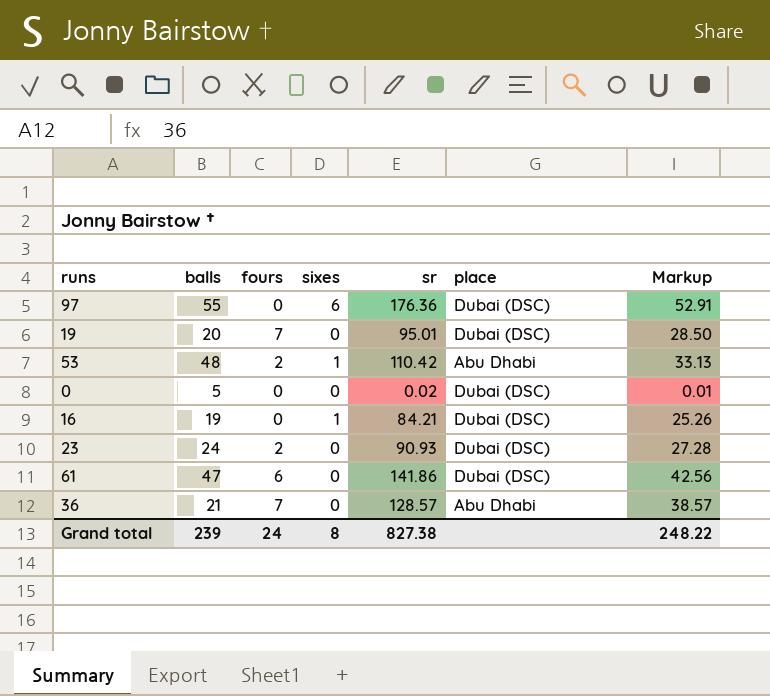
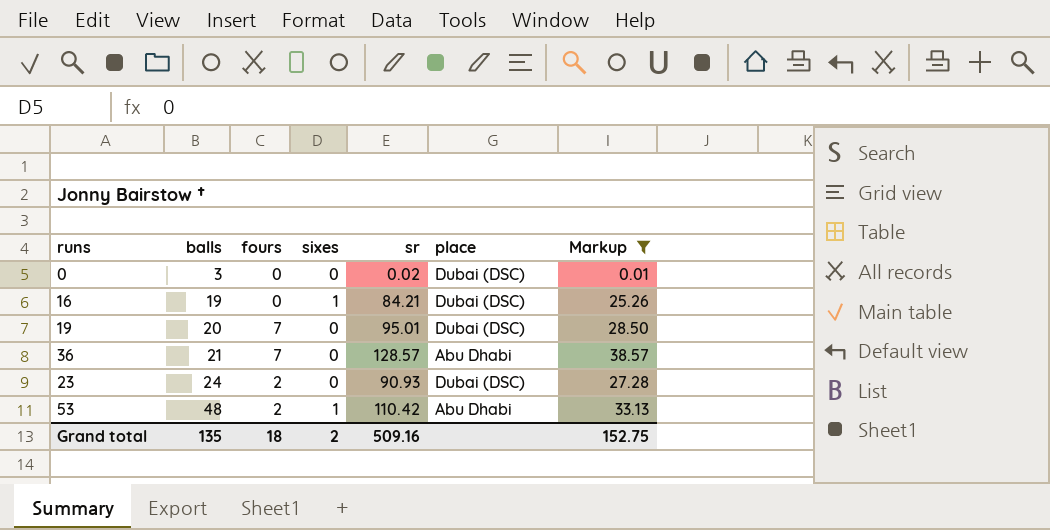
filter: none -> Markup <= 38.57
row order: none -> balls ascending
0 | balls: 5 -> 3
Grand total | balls: 239 -> 135
Grand total | fours: 24 -> 18
Grand total | sixes: 8 -> 2
Grand total | sr: 827.38 -> 509.16
Grand total | Markup: 248.22 -> 152.75

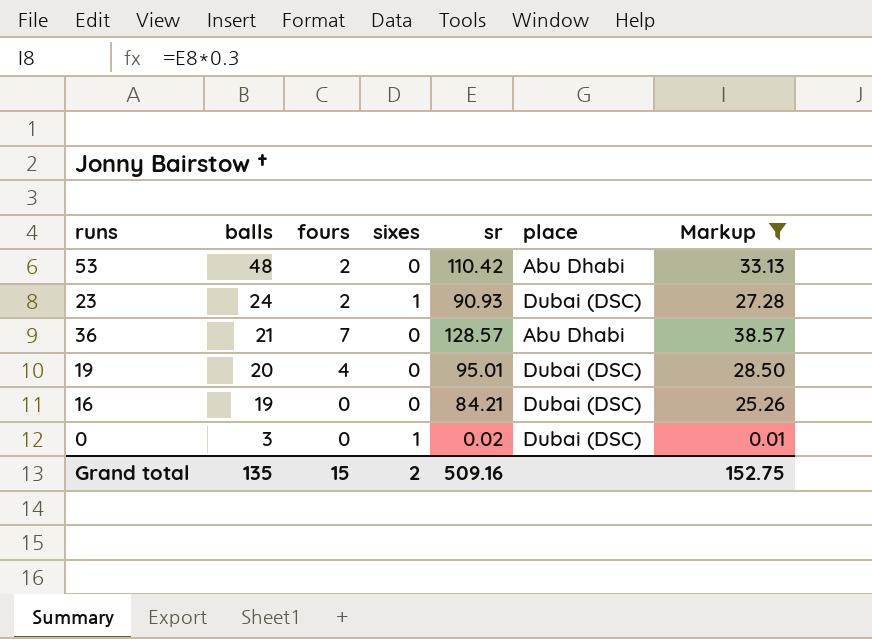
row order: balls ascending -> balls descending
53 | sixes: 1 -> 0
23 | sixes: 0 -> 1
19 | fours: 7 -> 4
16 | sixes: 1 -> 0
0 | sixes: 0 -> 1
Grand total | fours: 18 -> 15

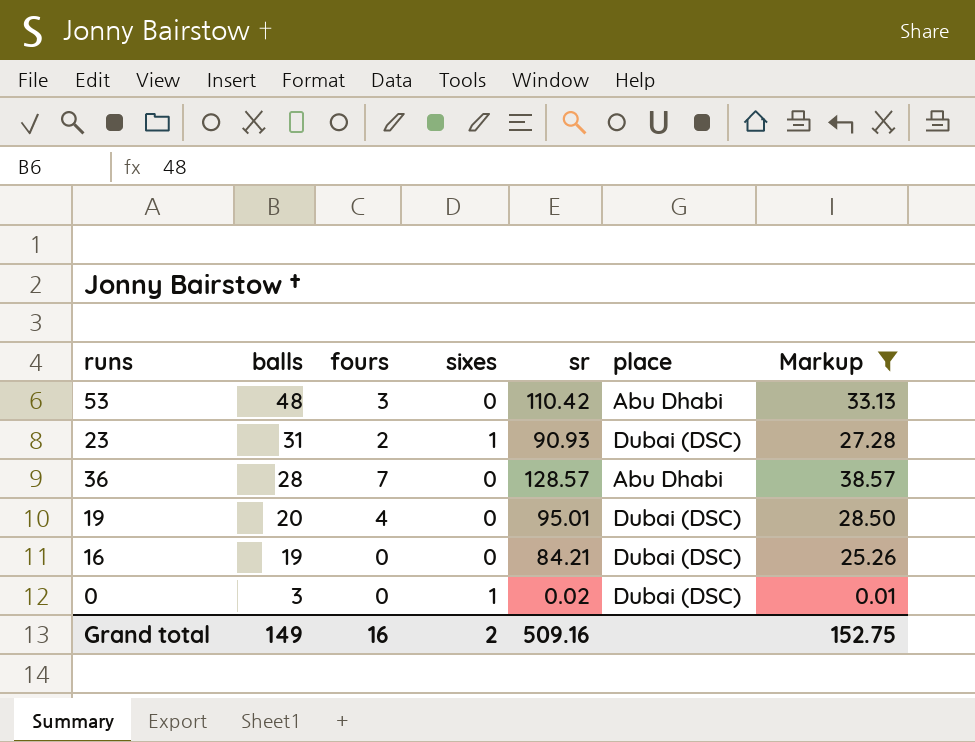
53 | fours: 2 -> 3
23 | balls: 24 -> 31
36 | balls: 21 -> 28
Grand total | balls: 135 -> 149
Grand total | fours: 15 -> 16

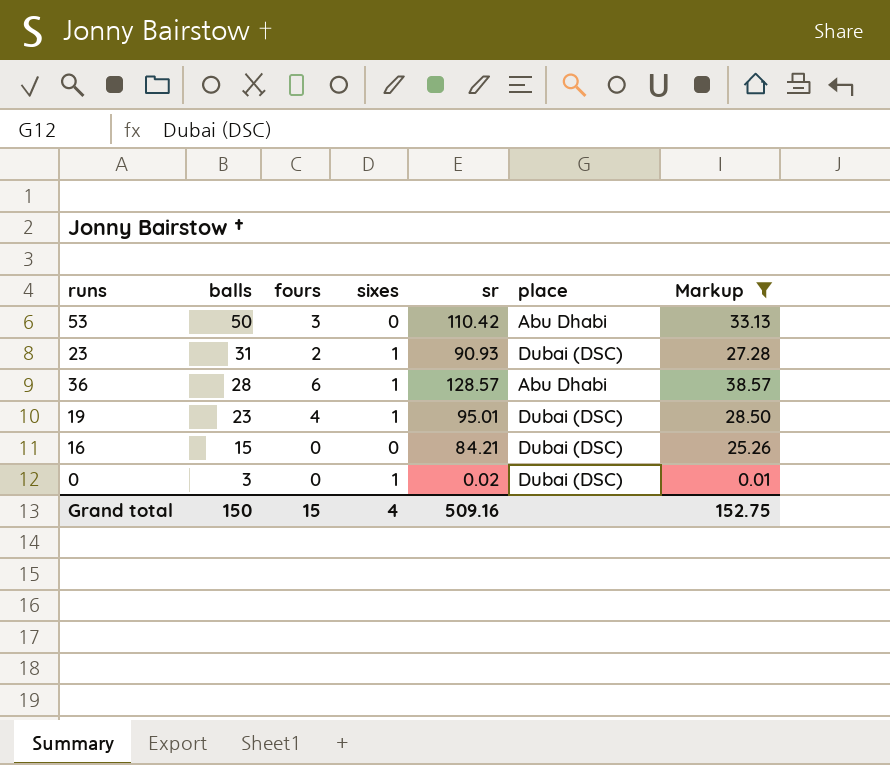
53 | balls: 48 -> 50
36 | fours: 7 -> 6
36 | sixes: 0 -> 1
19 | balls: 20 -> 23
19 | sixes: 0 -> 1
16 | balls: 19 -> 15
Grand total | balls: 149 -> 150
Grand total | fours: 16 -> 15
Grand total | sixes: 2 -> 4

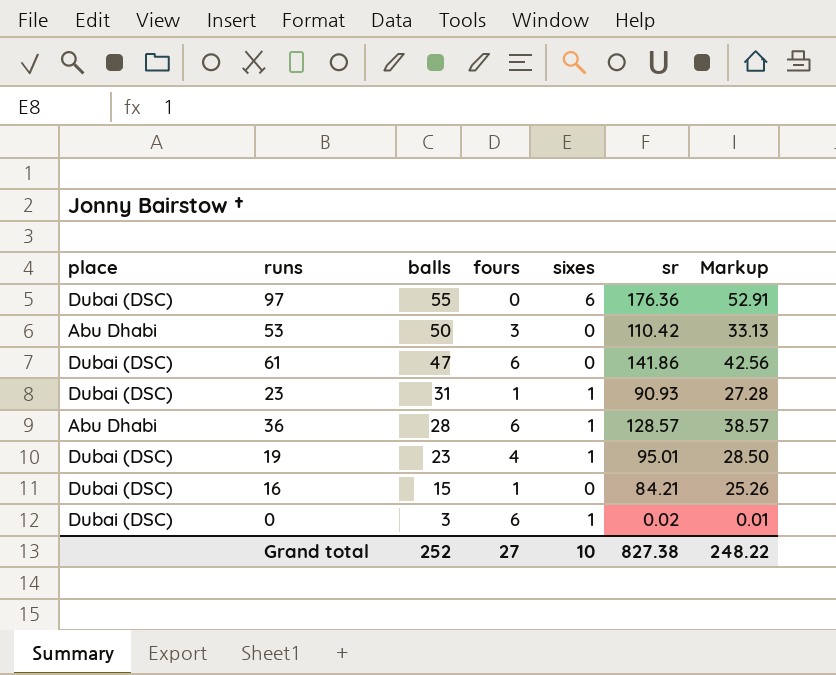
filter: Markup <= 38.57 -> none
column place | position: 6 -> 1
23 | fours: 2 -> 1
16 | fours: 0 -> 1
0 | fours: 0 -> 6
Grand total | balls: 150 -> 252
Grand total | fours: 15 -> 27
Grand total | sixes: 4 -> 10
Grand total | sr: 509.16 -> 827.38
Grand total | Markup: 152.75 -> 248.22

